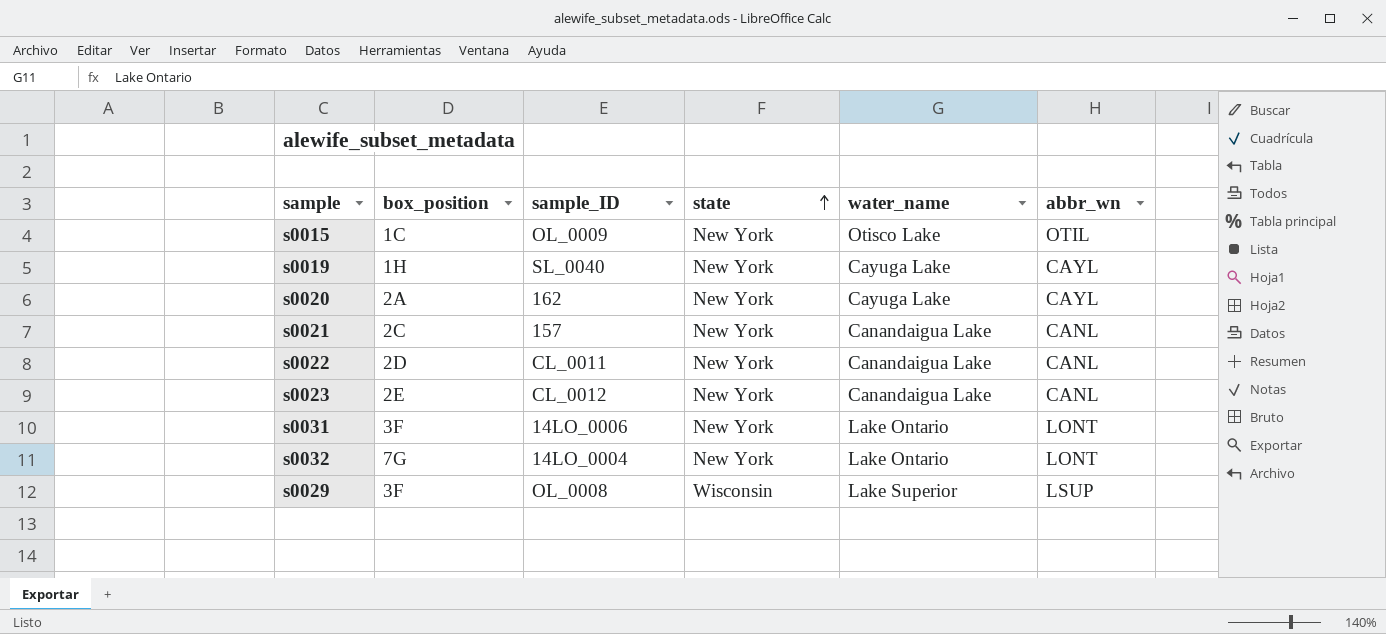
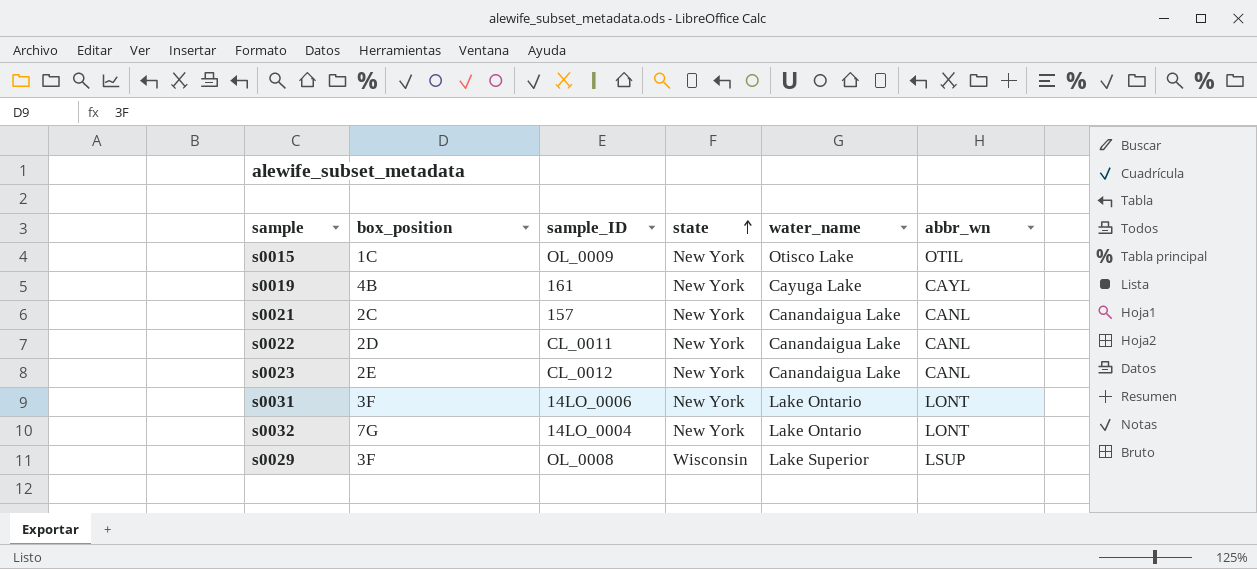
row s0020: 2A | 162 | New York | Cayuga Lake | CAYL -> none
s0019 | box_position: 1H -> 4B
s0019 | sample_ID: SL_0040 -> 161

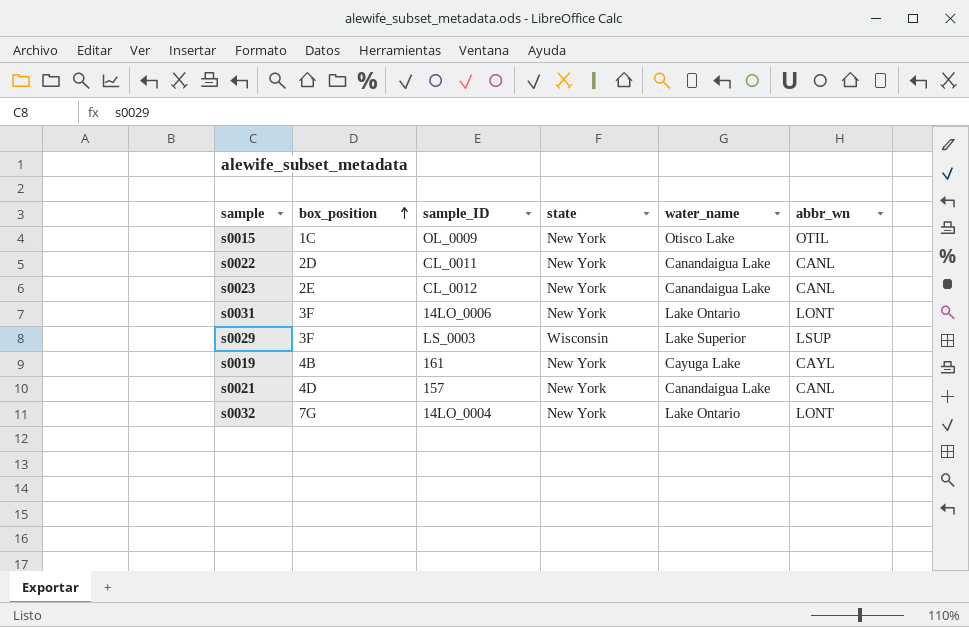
row order: state ascending -> box_position ascending
s0029 | sample_ID: OL_0008 -> LS_0003
s0021 | box_position: 2C -> 4D

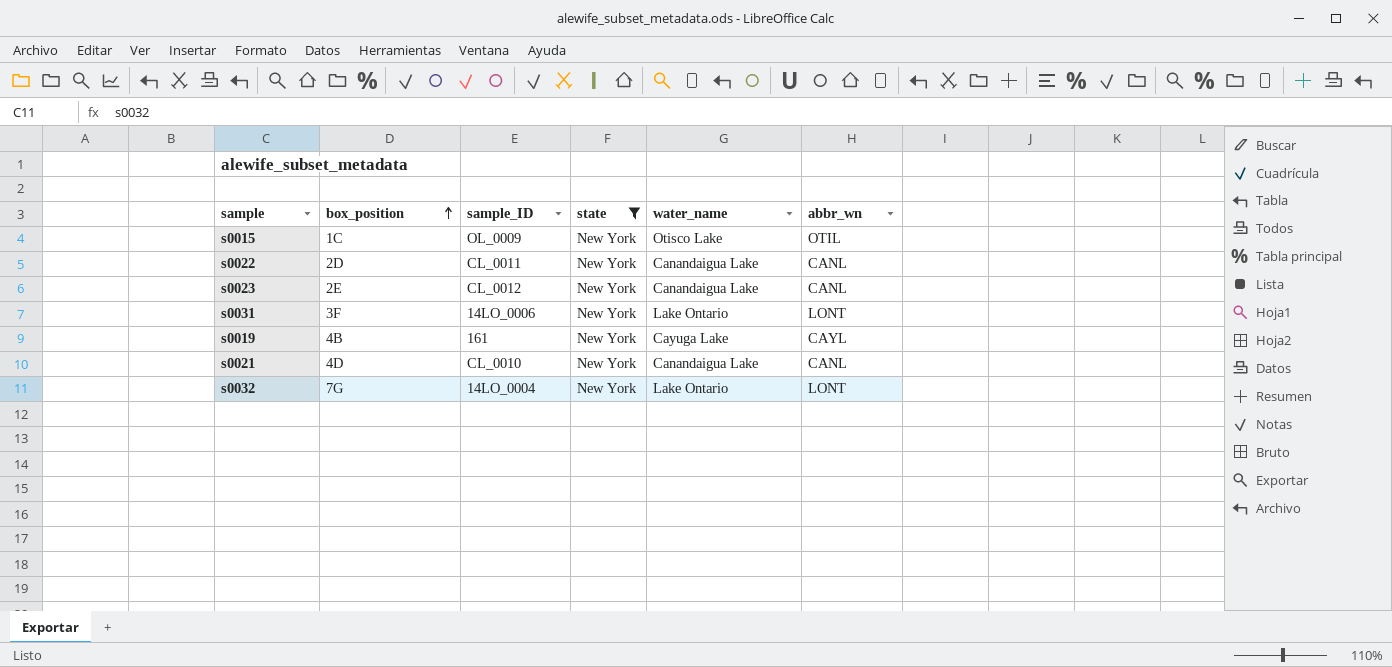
filter: none -> state = New York
s0021 | sample_ID: 157 -> CL_0010

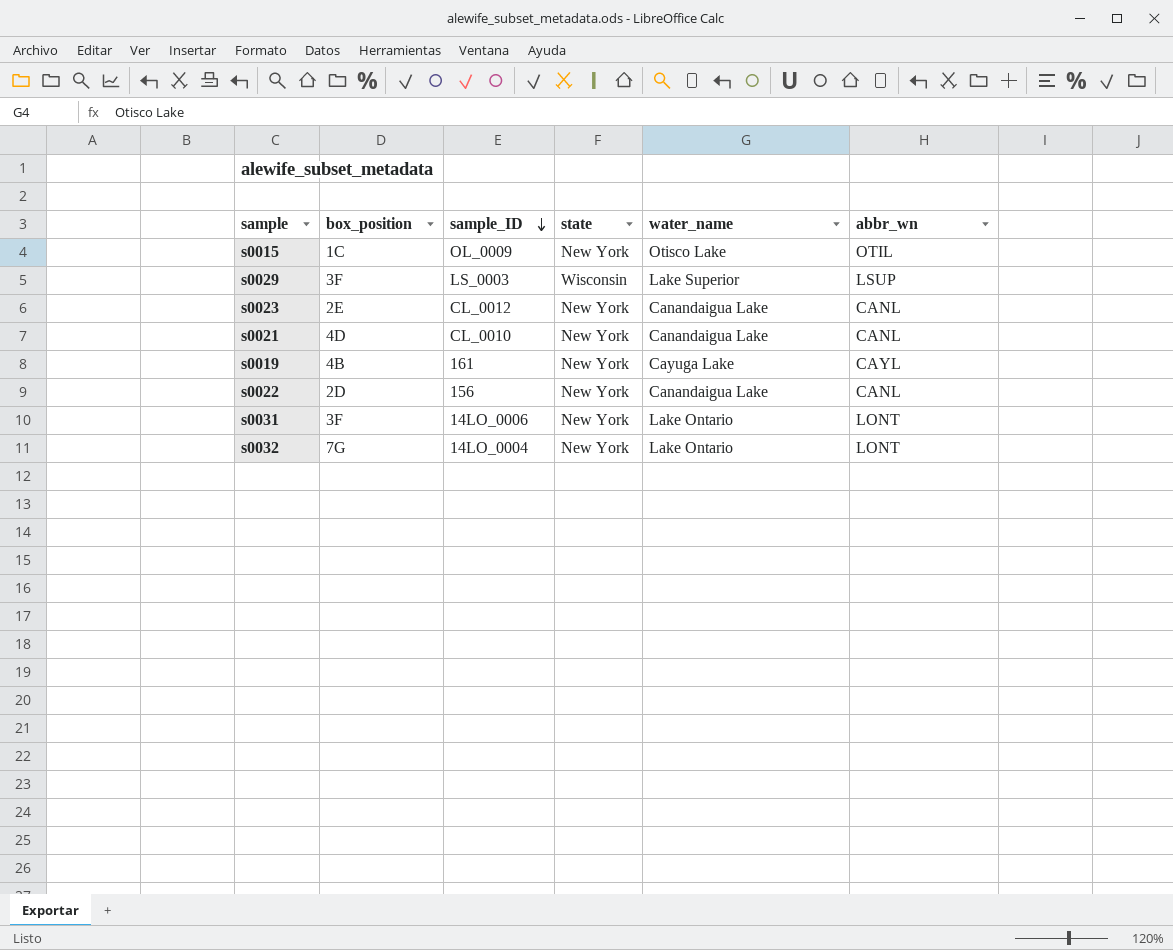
filter: state = New York -> none
row order: box_position ascending -> sample_ID descending
s0022 | sample_ID: CL_0011 -> 156

